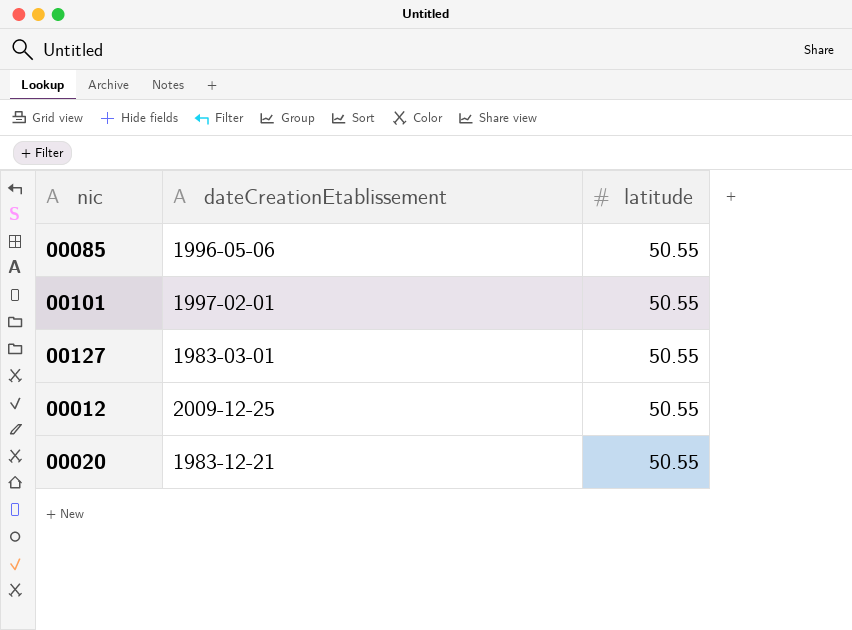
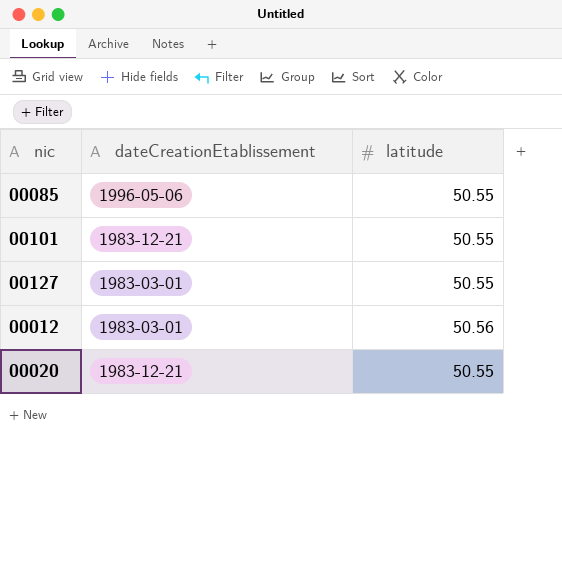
00101 | dateCreationEtablissement: 1997-02-01 -> 1983-12-21
00012 | dateCreationEtablissement: 2009-12-25 -> 1983-03-01
00012 | latitude: 50.55 -> 50.56

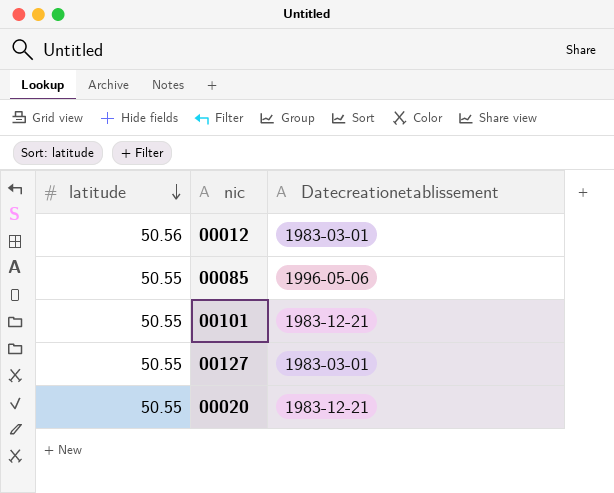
row order: none -> latitude descending
column latitude | position: 3 -> 1
column name: dateCreationEtablissement -> Datecreationetablissement

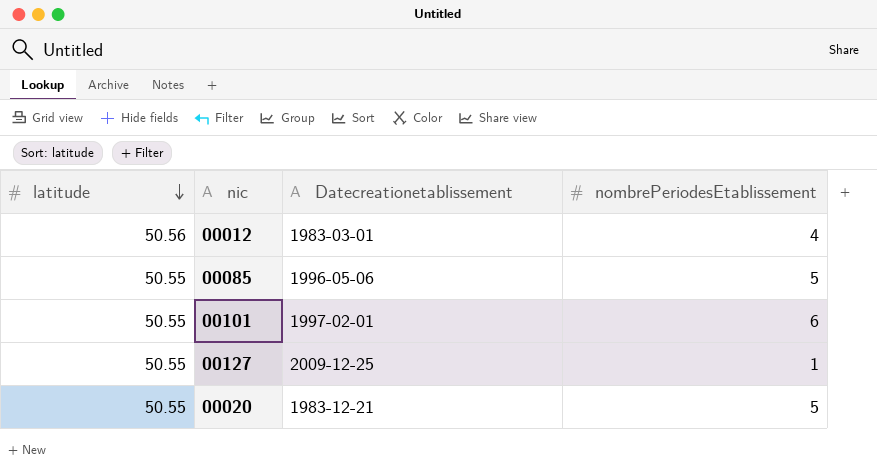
column nombrePeriodesEtablissement | position: none -> 4
00101 | Datecreationetablissement: 1983-12-21 -> 1997-02-01
00127 | Datecreationetablissement: 1983-03-01 -> 2009-12-25

